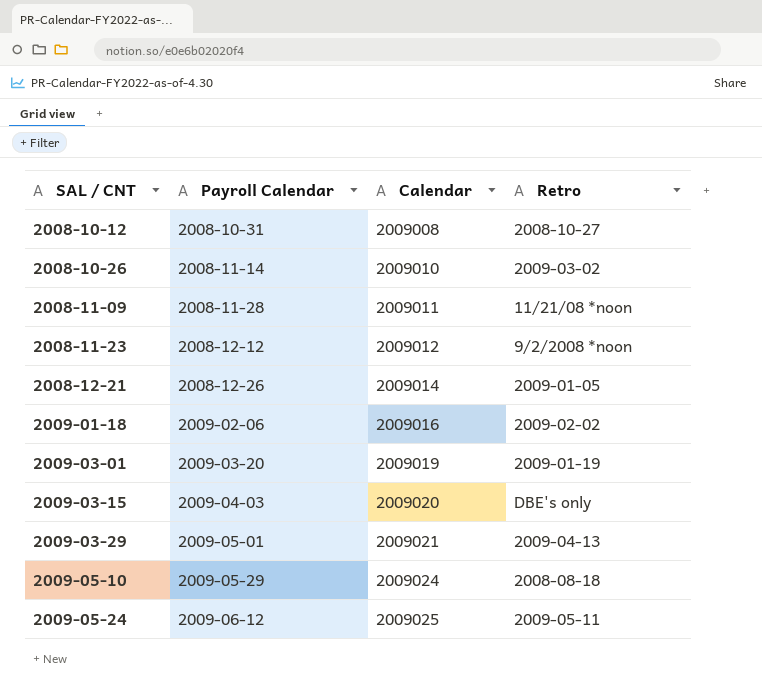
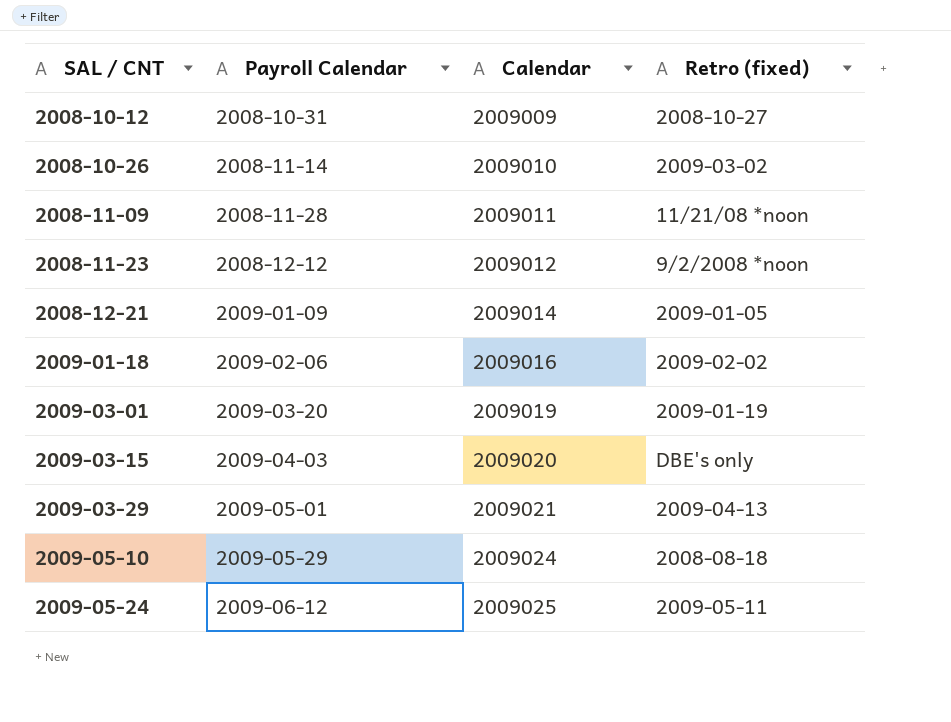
column name: Retro -> Retro (fixed)
2008-10-12 | Calendar: 2009008 -> 2009009
2008-12-21 | Payroll Calendar: 2008-12-26 -> 2009-01-09

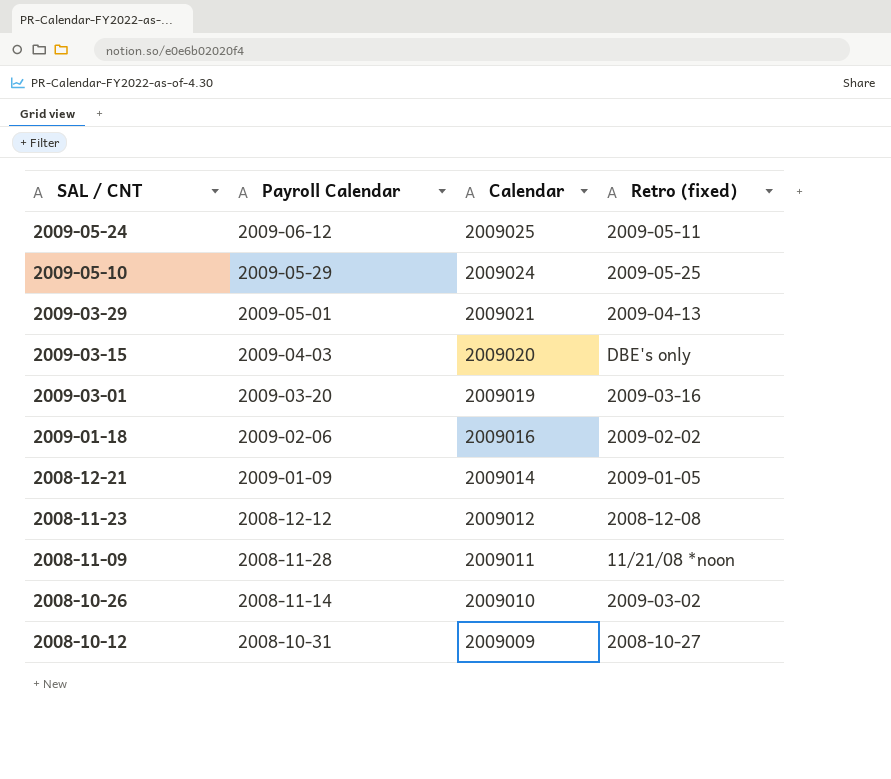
row order: SAL / CNT ascending -> SAL / CNT descending
2009-05-10 | Retro (fixed): 2008-08-18 -> 2009-05-25
2009-03-01 | Retro (fixed): 2009-01-19 -> 2009-03-16
2008-11-23 | Retro (fixed): 9/2/2008 *noon -> 2008-12-08

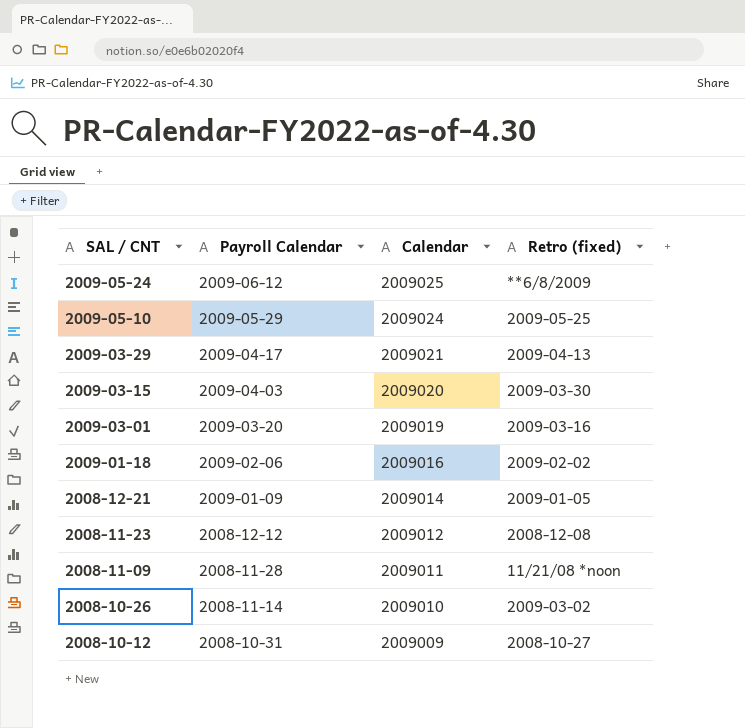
2009-05-24 | Retro (fixed): 2009-05-11 -> **6/8/2009
2009-03-29 | Payroll Calendar: 2009-05-01 -> 2009-04-17
2009-03-15 | Retro (fixed): DBE's only -> 2009-03-30

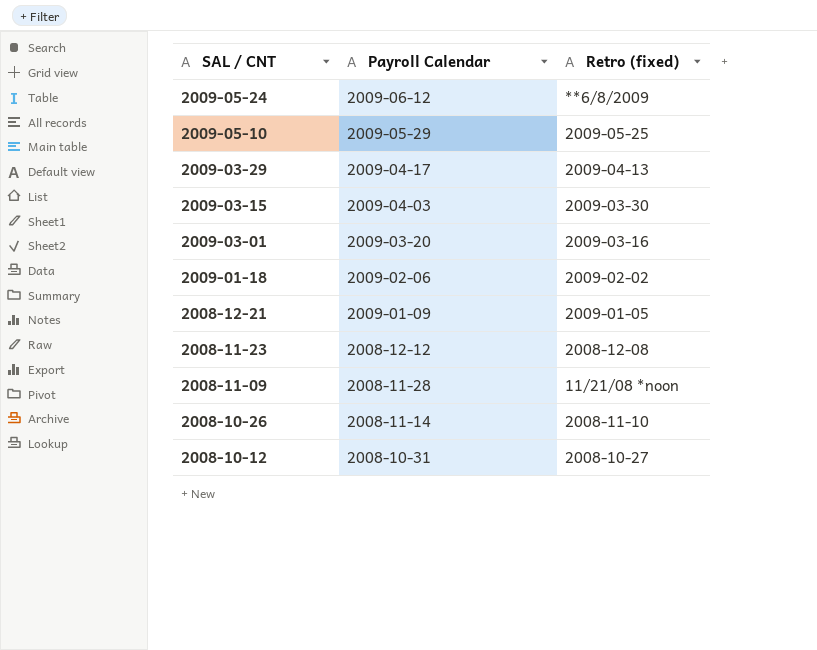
column Calendar | position: 3 -> none
2008-10-26 | Retro (fixed): 2009-03-02 -> 2008-11-10

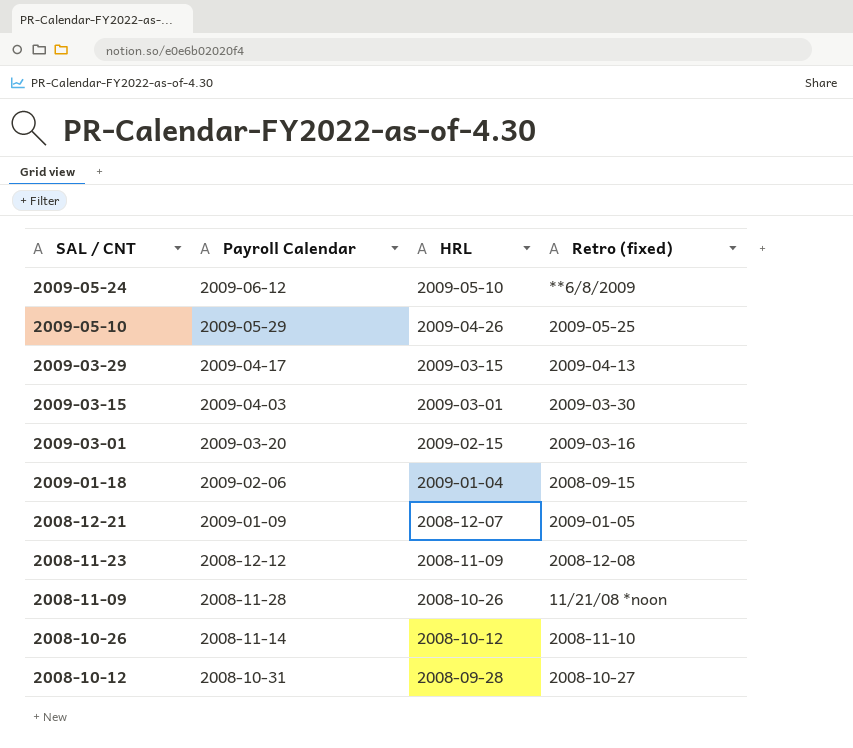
column HRL | position: none -> 3
2009-01-18 | Retro (fixed): 2009-02-02 -> 2008-09-15

